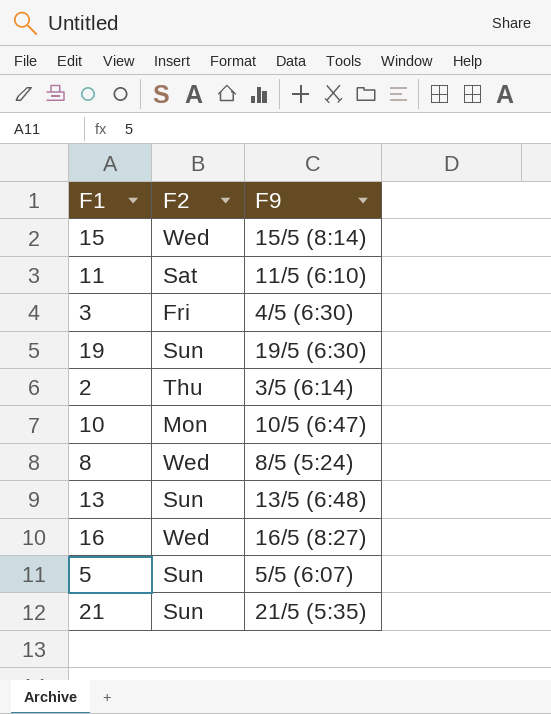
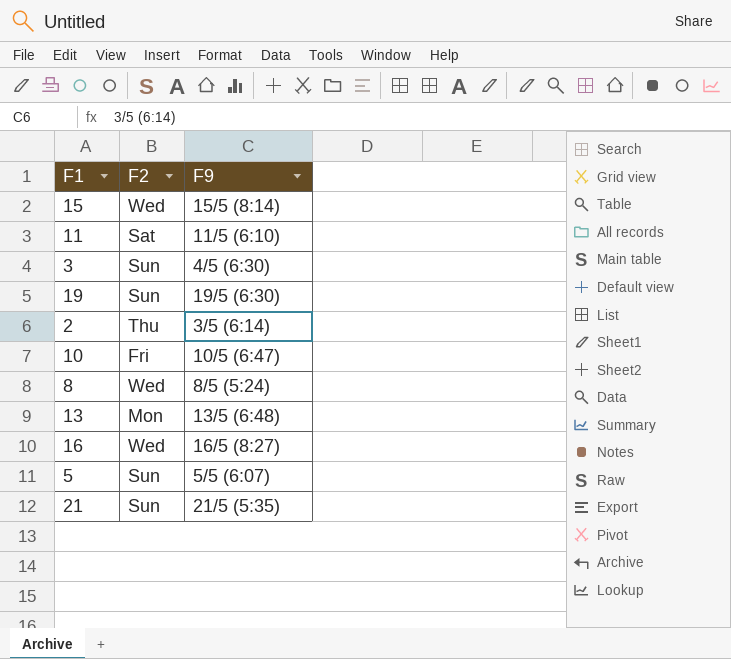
3 | F2: Fri -> Sun
10 | F2: Mon -> Fri
13 | F2: Sun -> Mon

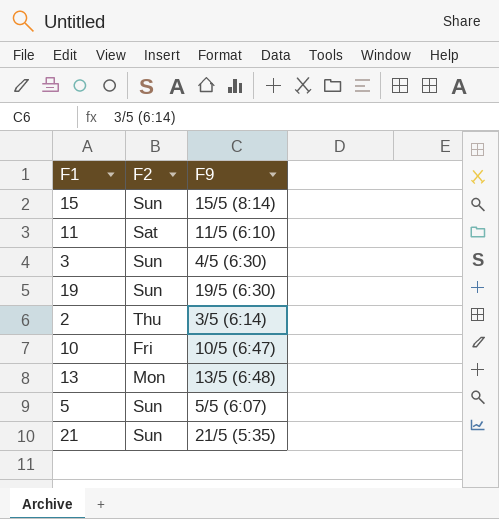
row 8: Wed | 8/5 (5:24) -> none
row 16: Wed | 16/5 (8:27) -> none
15 | F2: Wed -> Sun

